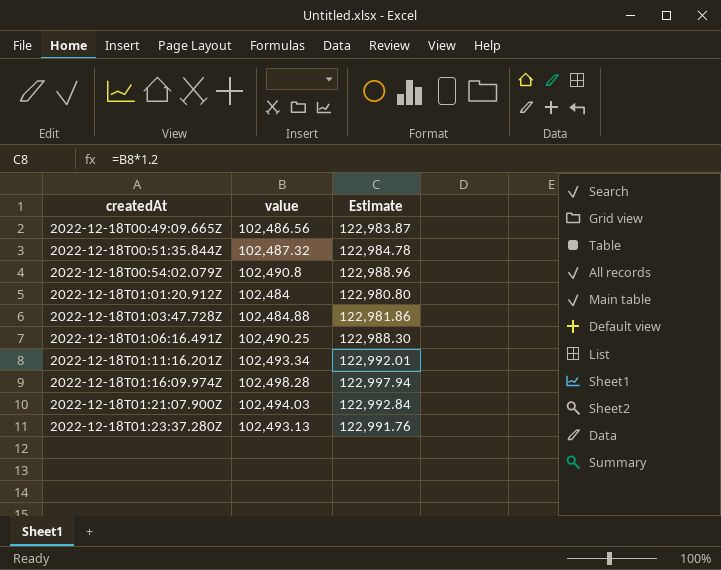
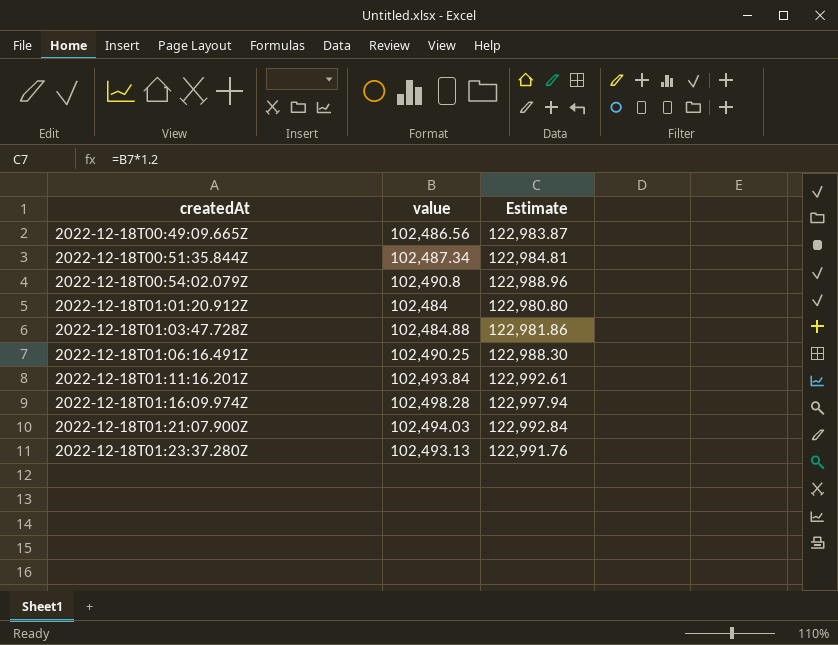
2022-12-18T00:51:35.844Z | value: 102,487.32 -> 102,487.34
2022-12-18T00:51:35.844Z | Estimate: 122,984.78 -> 122,984.81
2022-12-18T01:11:16.201Z | value: 102,493.34 -> 102,493.84
2022-12-18T01:11:16.201Z | Estimate: 122,992.01 -> 122,992.61

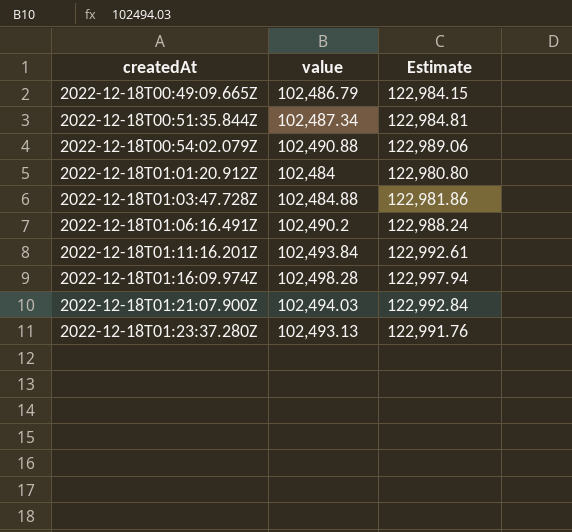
2022-12-18T00:49:09.665Z | value: 102,486.56 -> 102,486.79
2022-12-18T00:49:09.665Z | Estimate: 122,983.87 -> 122,984.15
2022-12-18T00:54:02.079Z | value: 102,490.8 -> 102,490.88
2022-12-18T00:54:02.079Z | Estimate: 122,988.96 -> 122,989.06
2022-12-18T01:06:16.491Z | value: 102,490.25 -> 102,490.2
2022-12-18T01:06:16.491Z | Estimate: 122,988.30 -> 122,988.24

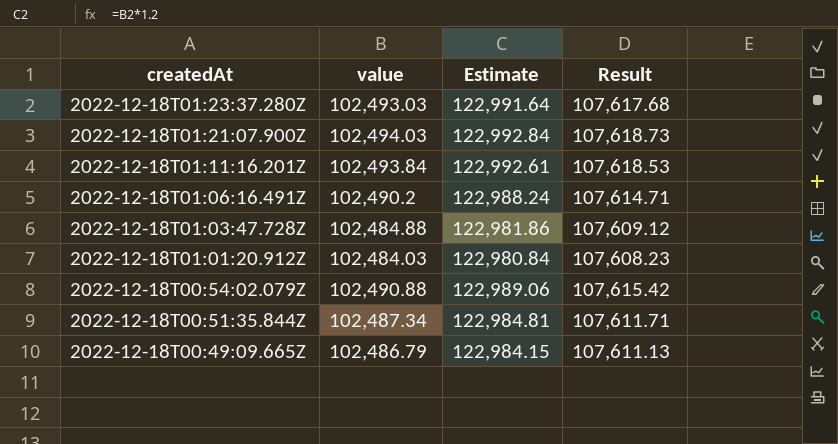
row order: createdAt ascending -> createdAt descending
column Result | formula: none -> [value] * 1.05
row 2022-12-18T01:16:09.974Z: 102,498.28 | 122,997.94 -> none
2022-12-18T01:23:37.280Z | value: 102,493.13 -> 102,493.03
2022-12-18T01:23:37.280Z | Estimate: 122,991.76 -> 122,991.64
2022-12-18T01:01:20.912Z | value: 102,484 -> 102,484.03
2022-12-18T01:01:20.912Z | Estimate: 122,980.80 -> 122,980.84

